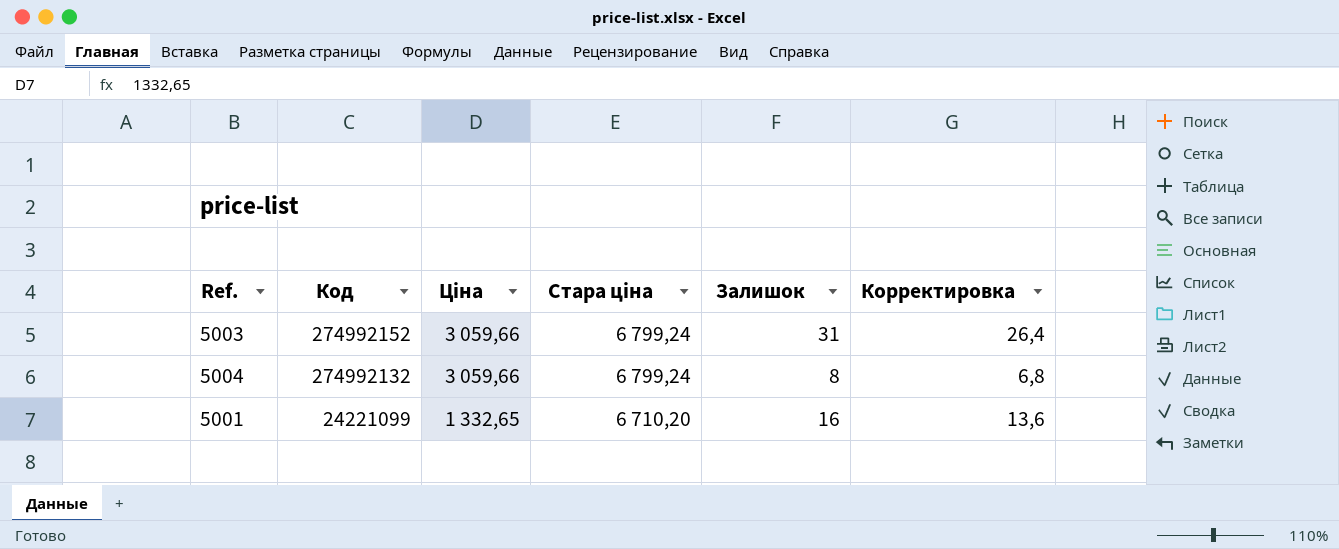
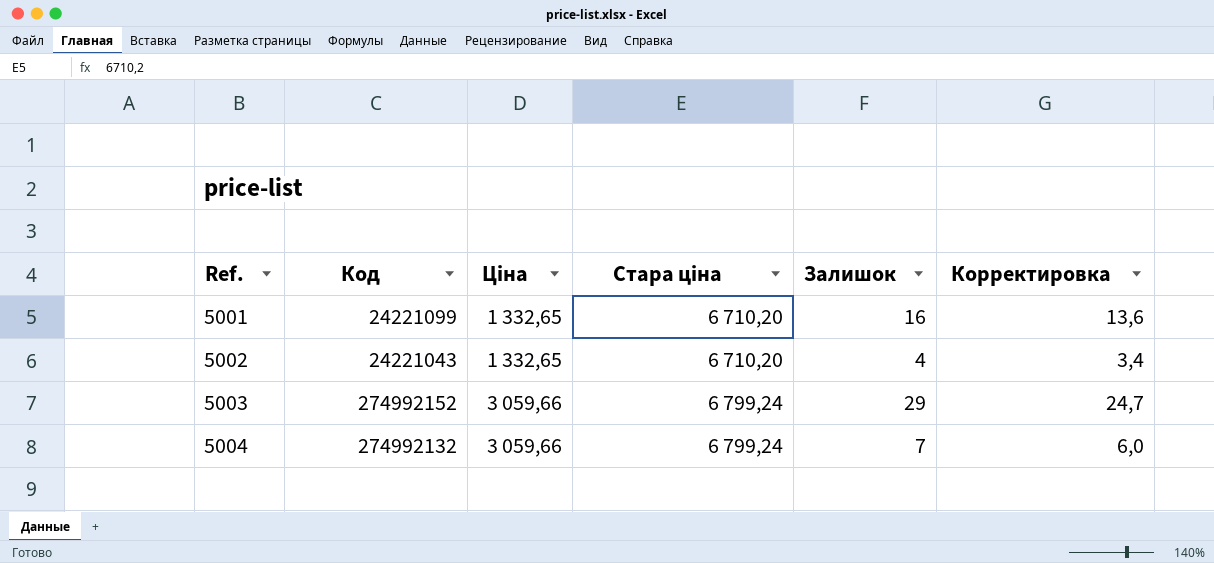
row order: Код descending -> Ref. ascending
row 5002: none -> 24221043 | 1 332,65 | 6 710,20 | 4 | 3,4
5003 | Залишок: 31 -> 29
5003 | Корректировка: 26,4 -> 24,7
5004 | Залишок: 8 -> 7
5004 | Корректировка: 6,8 -> 6,0

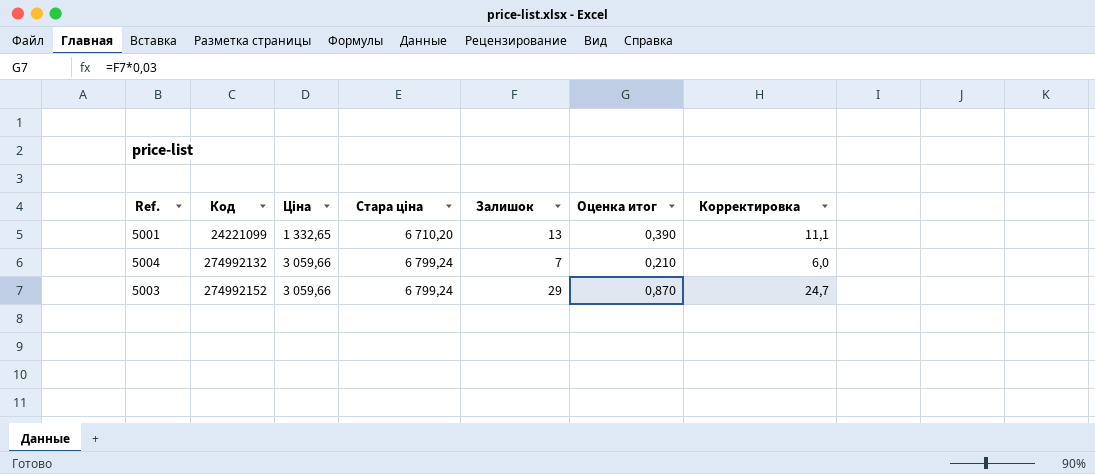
row order: Ref. ascending -> Код ascending
column Оценка итог | formula: none -> [Залишок] * 0,03
row 5002: 24221043 | 1 332,65 | 6 710,20 | 4 | 3,4 -> none
5001 | Залишок: 16 -> 13
5001 | Корректировка: 13,6 -> 11,1

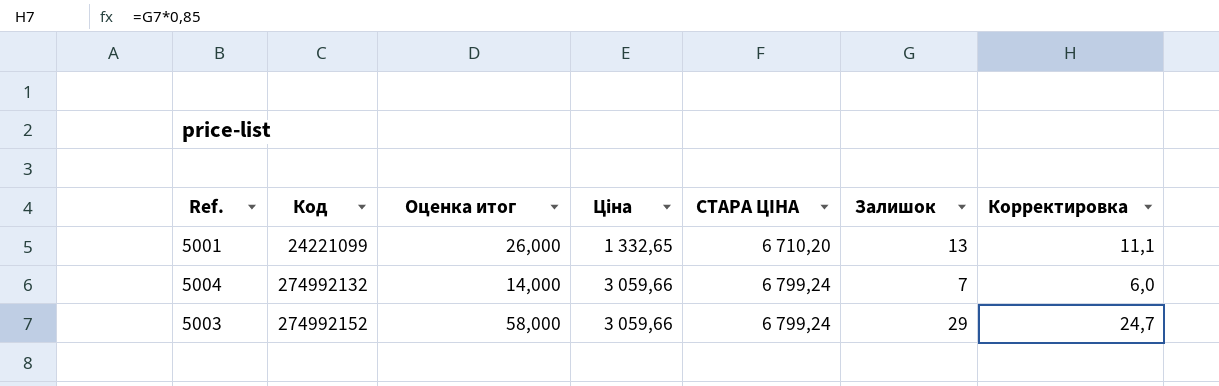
column Оценка итог | formula: [Залишок] * 0,03 -> [Залишок] * 2
column Оценка итог | position: 6 -> 3
column name: Стара ціна -> СТАРА ЦІНА

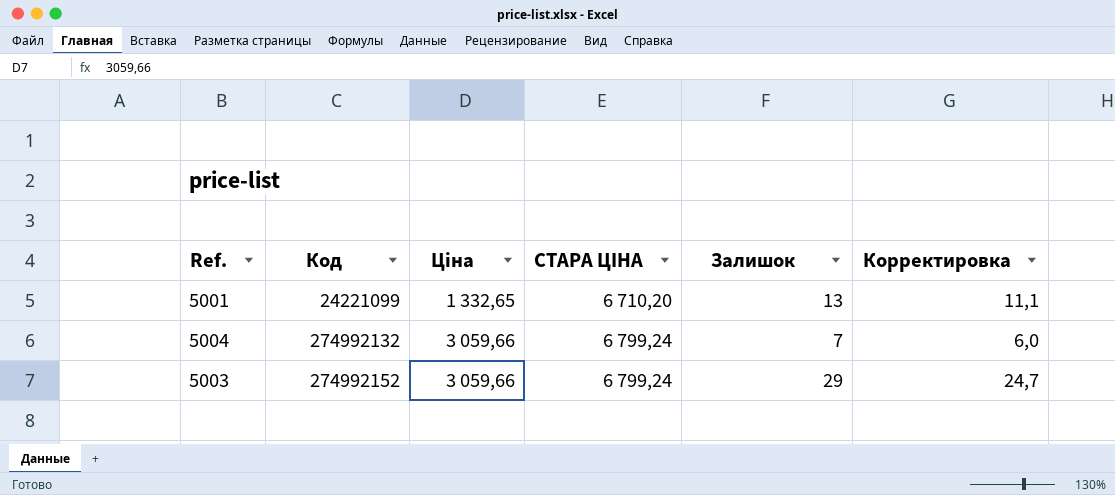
column Оценка итог | formula: [Залишок] * 2 -> none

